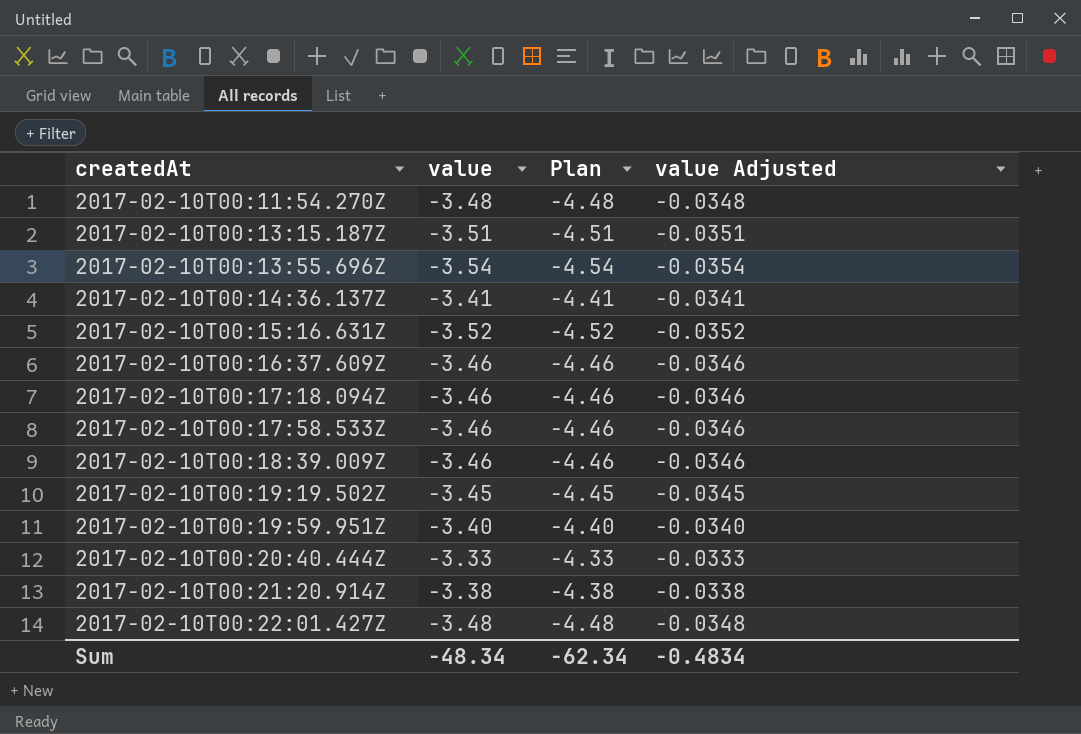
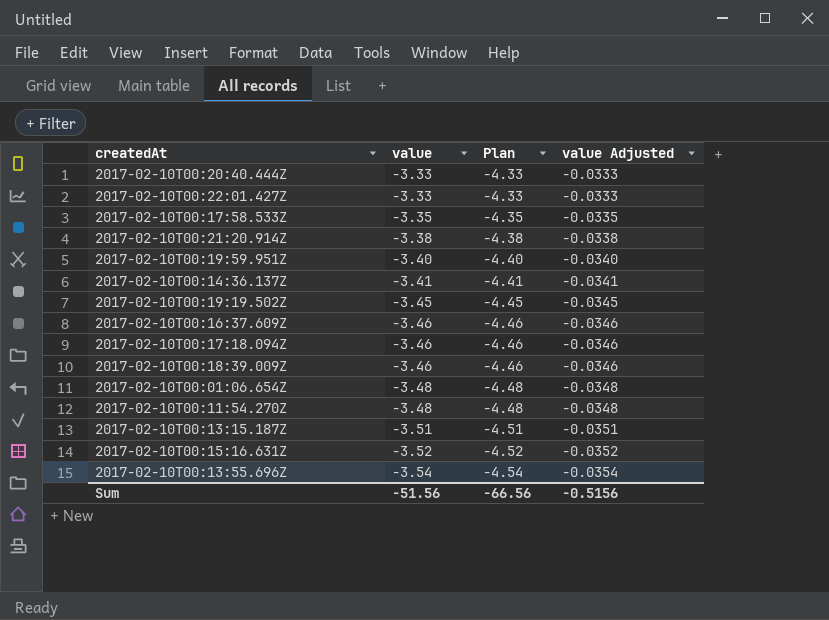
row order: createdAt ascending -> value descending
2017-02-10T00:22:01.427Z | value: -3.48 -> -3.33
2017-02-10T00:22:01.427Z | Plan: -4.48 -> -4.33
2017-02-10T00:22:01.427Z | value Adjusted: -0.0348 -> -0.0333
2017-02-10T00:17:58.533Z | value: -3.46 -> -3.35
2017-02-10T00:17:58.533Z | Plan: -4.46 -> -4.35
2017-02-10T00:17:58.533Z | value Adjusted: -0.0346 -> -0.0335
row 2017-02-10T00:01:06.654Z: none -> -3.48 | -4.48 | -0.0348
Sum | value: -48.34 -> -51.56
Sum | Plan: -62.34 -> -66.56
Sum | value Adjusted: -0.4834 -> -0.5156

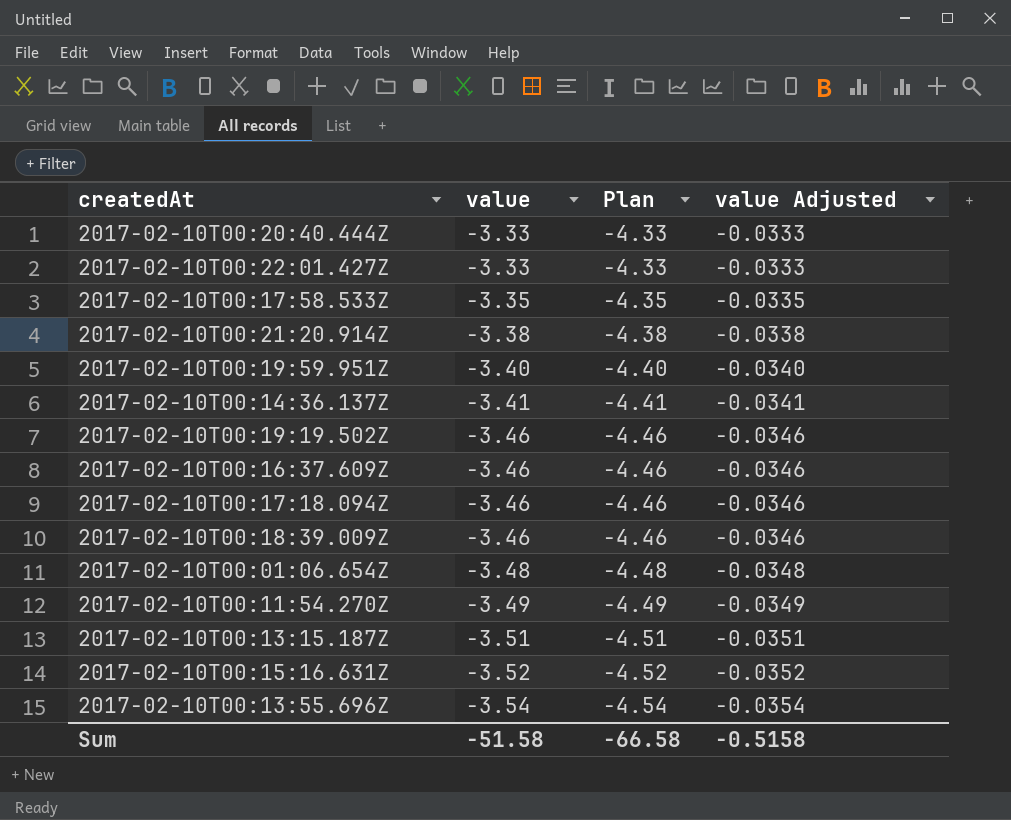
2017-02-10T00:19:19.502Z | value: -3.45 -> -3.46
2017-02-10T00:19:19.502Z | Plan: -4.45 -> -4.46
2017-02-10T00:19:19.502Z | value Adjusted: -0.0345 -> -0.0346
2017-02-10T00:11:54.270Z | value: -3.48 -> -3.49
2017-02-10T00:11:54.270Z | Plan: -4.48 -> -4.49
2017-02-10T00:11:54.270Z | value Adjusted: -0.0348 -> -0.0349
Sum | value: -51.56 -> -51.58
Sum | Plan: -66.56 -> -66.58
Sum | value Adjusted: -0.5156 -> -0.5158

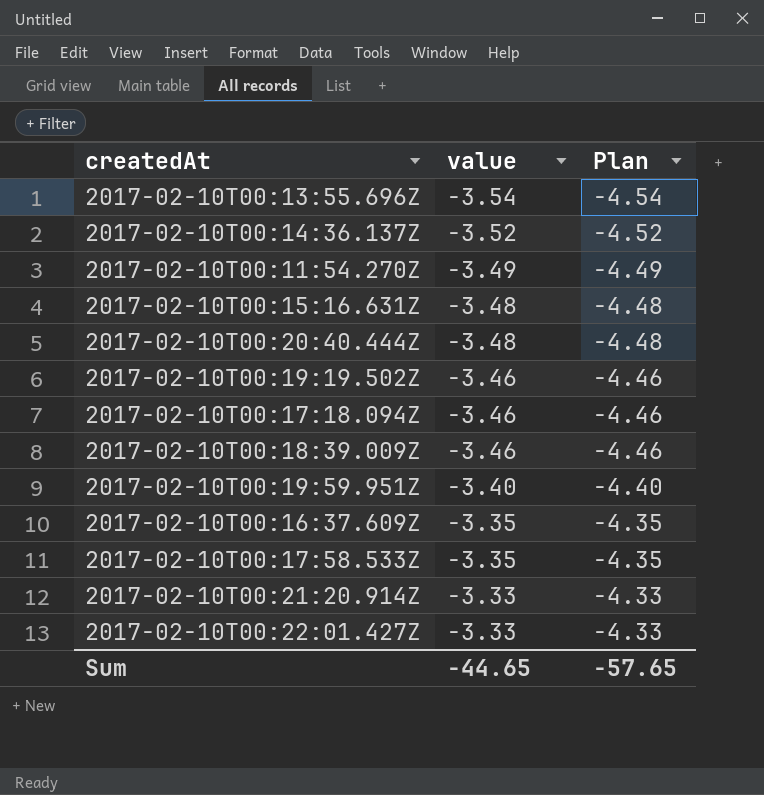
row order: value descending -> value ascending
column value Adjusted | formula: [value] * 0.01 -> none
row 2017-02-10T00:01:06.654Z: -3.48 | -4.48 | -0.0348 -> none
row 2017-02-10T00:13:15.187Z: -3.51 | -4.51 | -0.0351 -> none
2017-02-10T00:14:36.137Z | value: -3.41 -> -3.52
2017-02-10T00:14:36.137Z | Plan: -4.41 -> -4.52
2017-02-10T00:15:16.631Z | value: -3.52 -> -3.48
2017-02-10T00:15:16.631Z | Plan: -4.52 -> -4.48
2017-02-10T00:20:40.444Z | value: -3.33 -> -3.48
2017-02-10T00:20:40.444Z | Plan: -4.33 -> -4.48
2017-02-10T00:16:37.609Z | value: -3.46 -> -3.35
2017-02-10T00:16:37.609Z | Plan: -4.46 -> -4.35
2017-02-10T00:21:20.914Z | value: -3.38 -> -3.33
2017-02-10T00:21:20.914Z | Plan: -4.38 -> -4.33
Sum | value: -51.58 -> -44.65
Sum | Plan: -66.58 -> -57.65

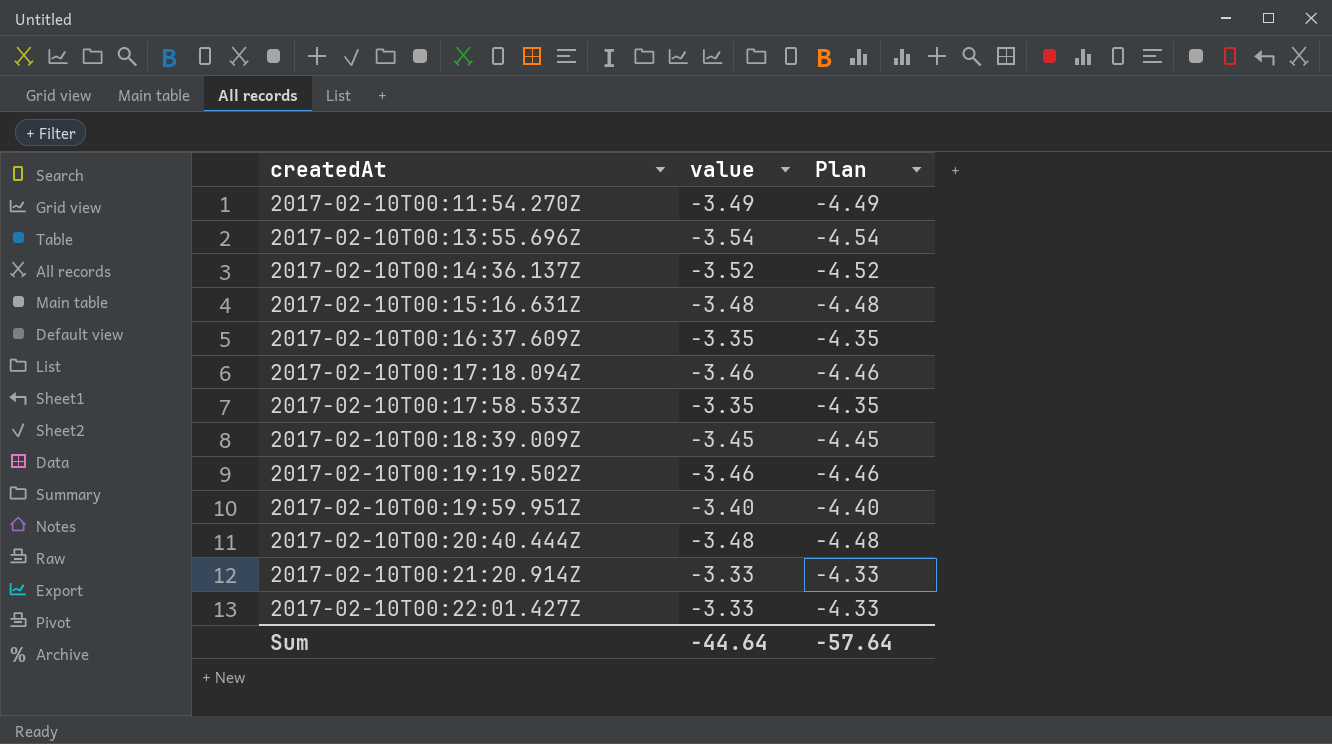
row order: value ascending -> createdAt ascending
2017-02-10T00:18:39.009Z | value: -3.46 -> -3.45
2017-02-10T00:18:39.009Z | Plan: -4.46 -> -4.45
Sum | value: -44.65 -> -44.64
Sum | Plan: -57.65 -> -57.64

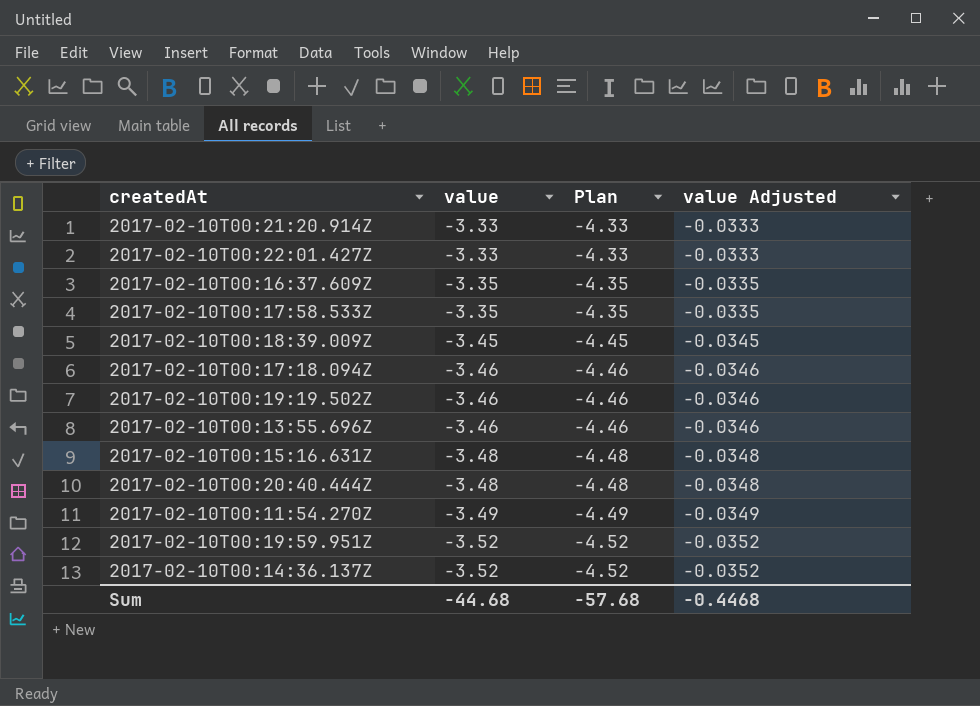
row order: createdAt ascending -> value descending
column value Adjusted | formula: none -> [value] * 0.01
2017-02-10T00:13:55.696Z | value: -3.54 -> -3.46
2017-02-10T00:13:55.696Z | Plan: -4.54 -> -4.46
2017-02-10T00:19:59.951Z | value: -3.40 -> -3.52
2017-02-10T00:19:59.951Z | Plan: -4.40 -> -4.52
Sum | value: -44.64 -> -44.68
Sum | Plan: -57.64 -> -57.68

